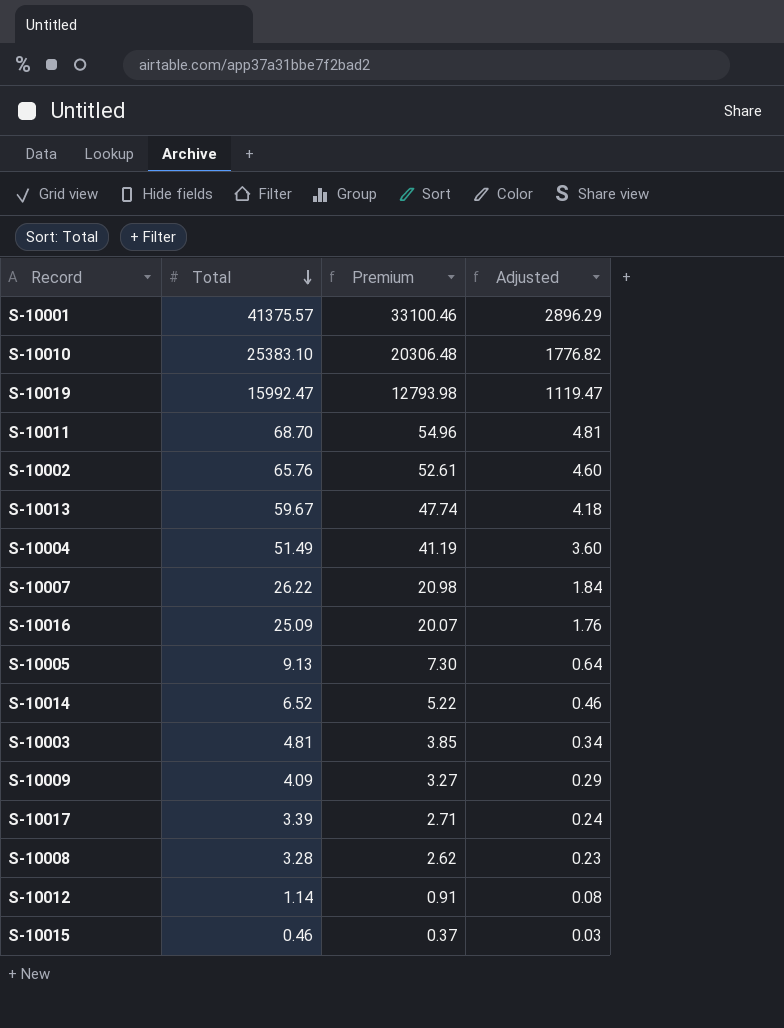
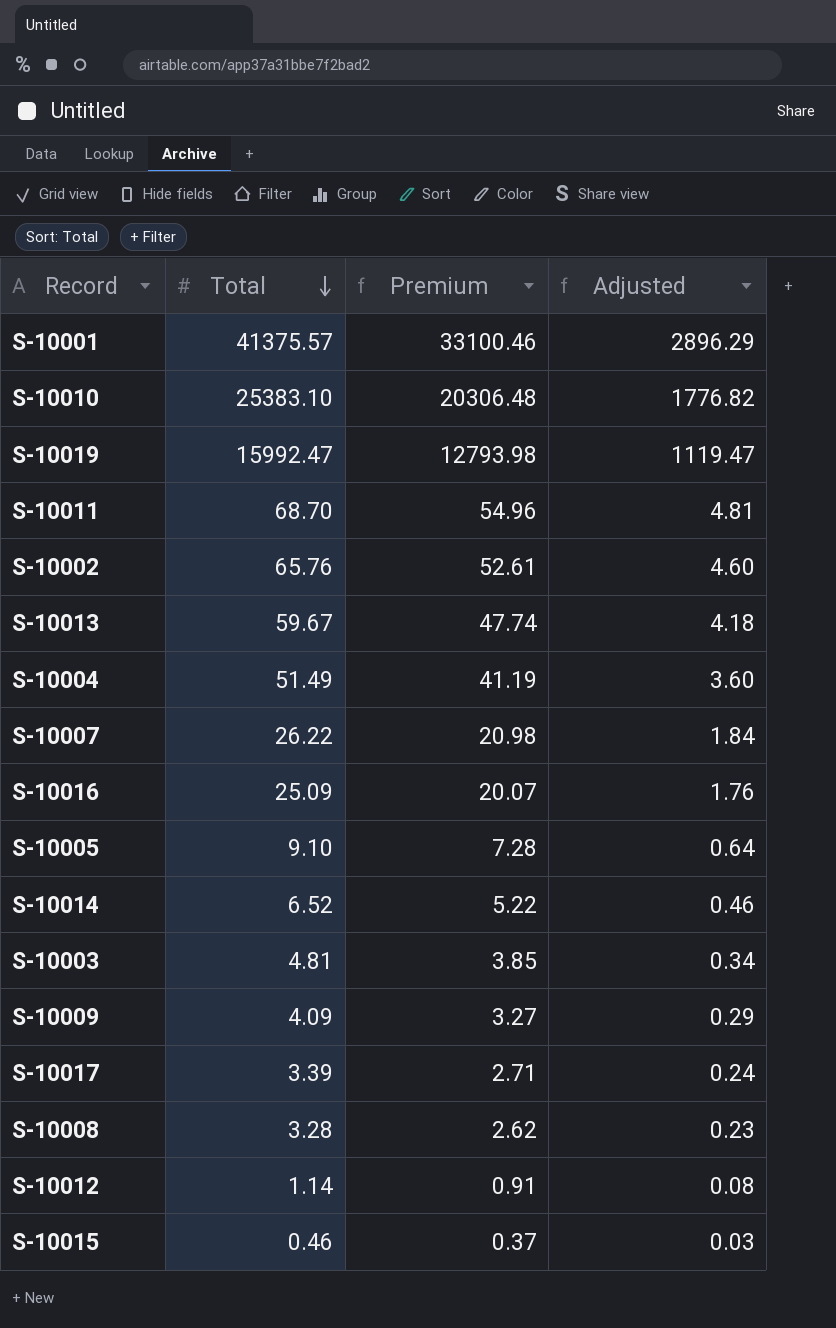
S-10005 | Total: 9.13 -> 9.10
S-10005 | Premium: 7.30 -> 7.28

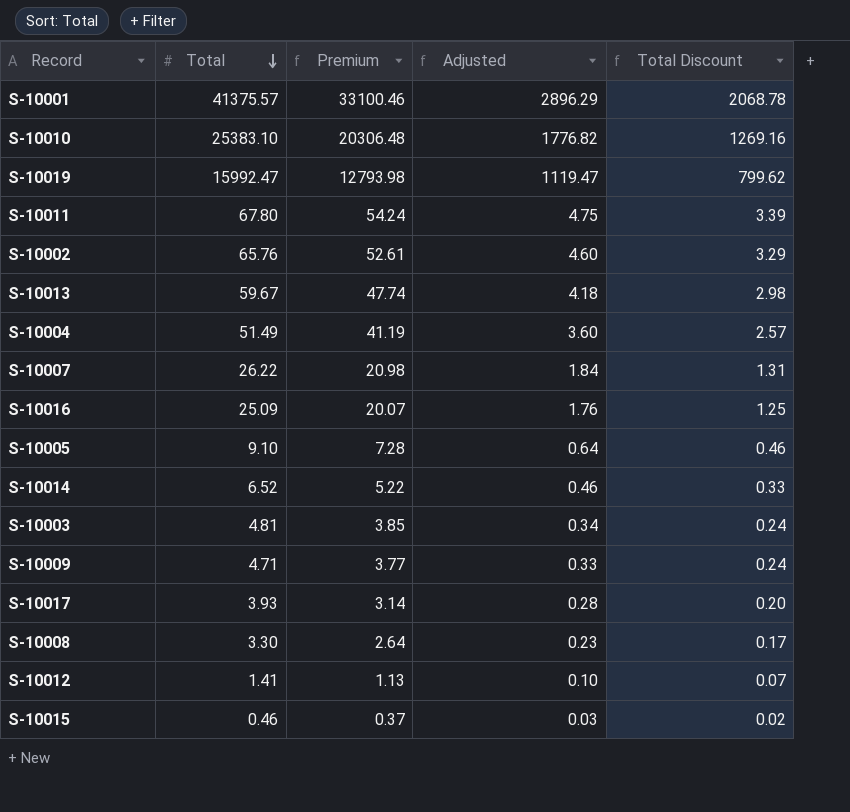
column Total Discount | formula: none -> [Total] * 0.05
S-10011 | Total: 68.70 -> 67.80
S-10011 | Premium: 54.96 -> 54.24
S-10011 | Adjusted: 4.81 -> 4.75
S-10009 | Total: 4.09 -> 4.71
S-10009 | Premium: 3.27 -> 3.77
S-10009 | Adjusted: 0.29 -> 0.33
S-10017 | Total: 3.39 -> 3.93
S-10017 | Premium: 2.71 -> 3.14
S-10017 | Adjusted: 0.24 -> 0.28
S-10008 | Total: 3.28 -> 3.30
S-10008 | Premium: 2.62 -> 2.64
S-10012 | Total: 1.14 -> 1.41
S-10012 | Premium: 0.91 -> 1.13
S-10012 | Adjusted: 0.08 -> 0.10

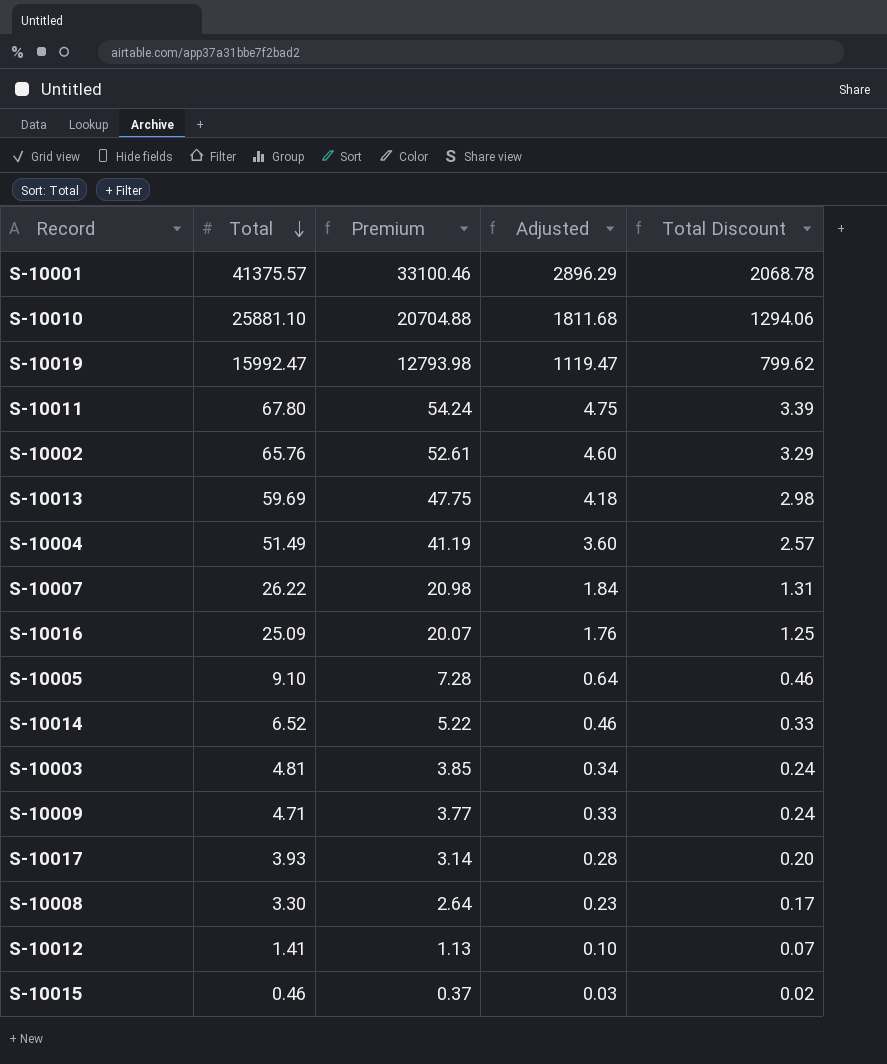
S-10010 | Total: 25383.10 -> 25881.10
S-10010 | Premium: 20306.48 -> 20704.88
S-10010 | Adjusted: 1776.82 -> 1811.68
S-10010 | Total Discount: 1269.16 -> 1294.06
S-10013 | Total: 59.67 -> 59.69
S-10013 | Premium: 47.74 -> 47.75

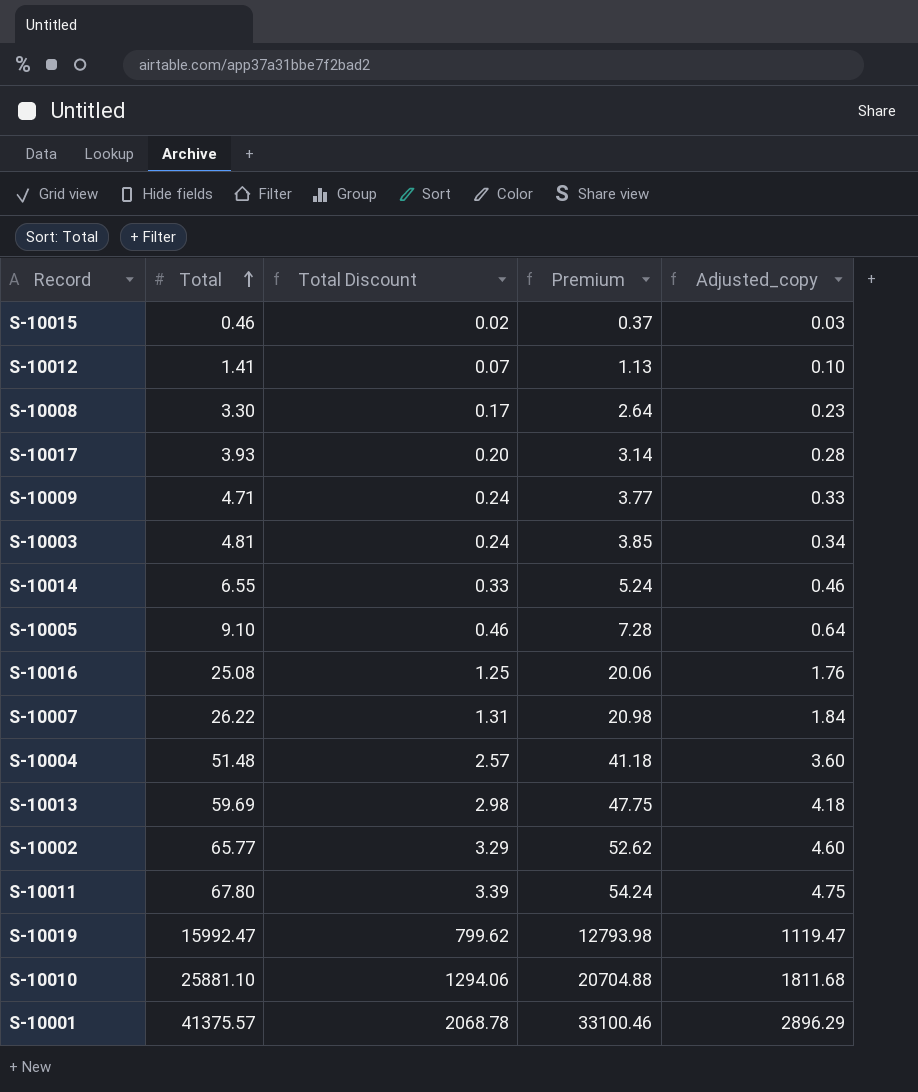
row order: Total descending -> Total ascending
column Total Discount | position: 5 -> 3
column name: Adjusted -> Adjusted_copy
S-10014 | Total: 6.52 -> 6.55
S-10014 | Premium: 5.22 -> 5.24
S-10016 | Total: 25.09 -> 25.08
S-10016 | Premium: 20.07 -> 20.06
S-10004 | Total: 51.49 -> 51.48
S-10004 | Premium: 41.19 -> 41.18
S-10002 | Total: 65.76 -> 65.77
S-10002 | Premium: 52.61 -> 52.62

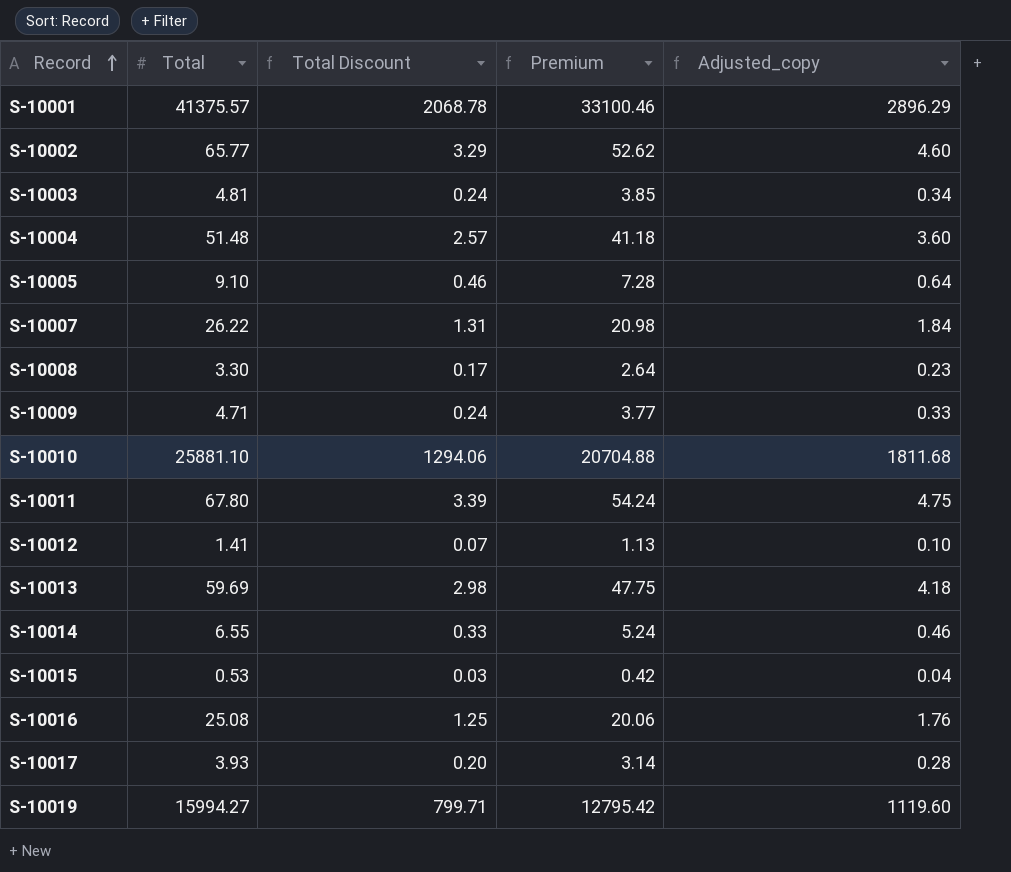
row order: Total ascending -> Record ascending
S-10015 | Total: 0.46 -> 0.53
S-10015 | Total Discount: 0.02 -> 0.03
S-10015 | Premium: 0.37 -> 0.42
S-10015 | Adjusted_copy: 0.03 -> 0.04
S-10019 | Total: 15992.47 -> 15994.27
S-10019 | Total Discount: 799.62 -> 799.71
S-10019 | Premium: 12793.98 -> 12795.42
S-10019 | Adjusted_copy: 1119.47 -> 1119.60

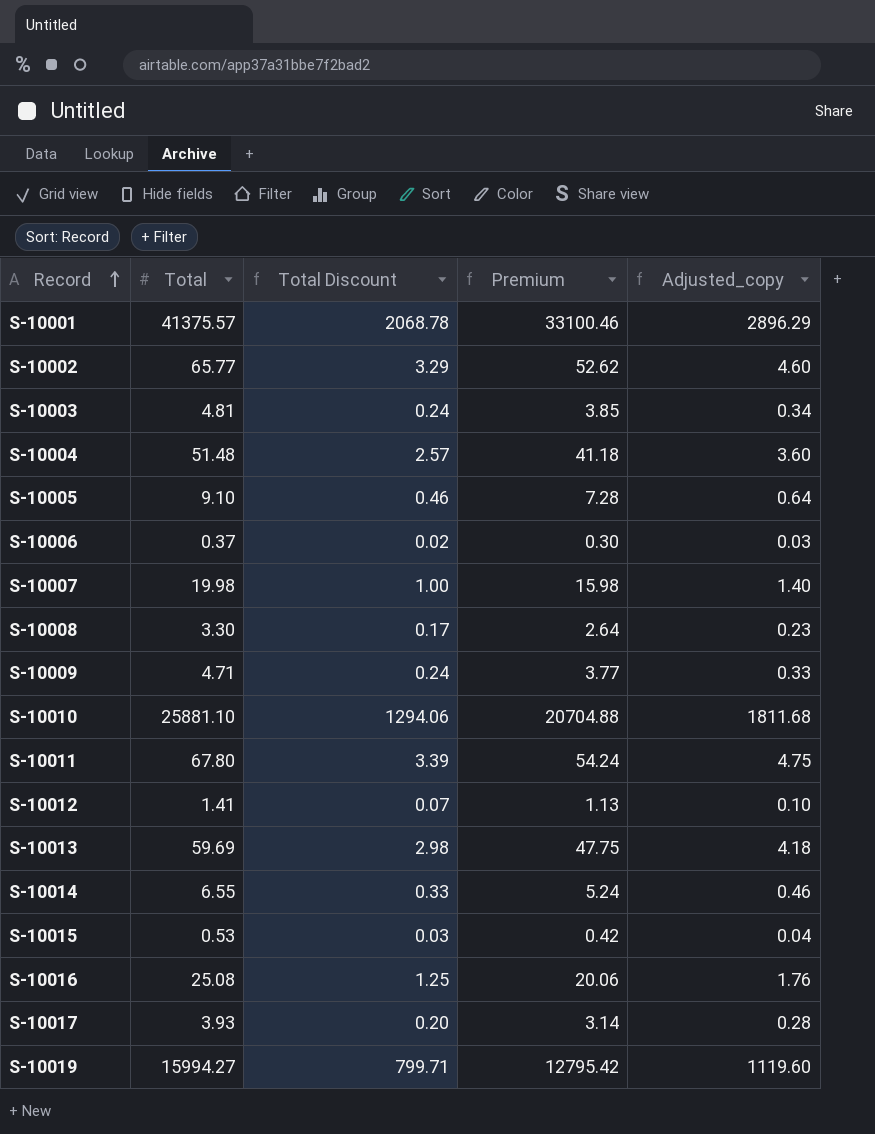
row S-10006: none -> 0.37 | 0.02 | 0.30 | 0.03
S-10007 | Total: 26.22 -> 19.98
S-10007 | Total Discount: 1.31 -> 1.00
S-10007 | Premium: 20.98 -> 15.98
S-10007 | Adjusted_copy: 1.84 -> 1.40

